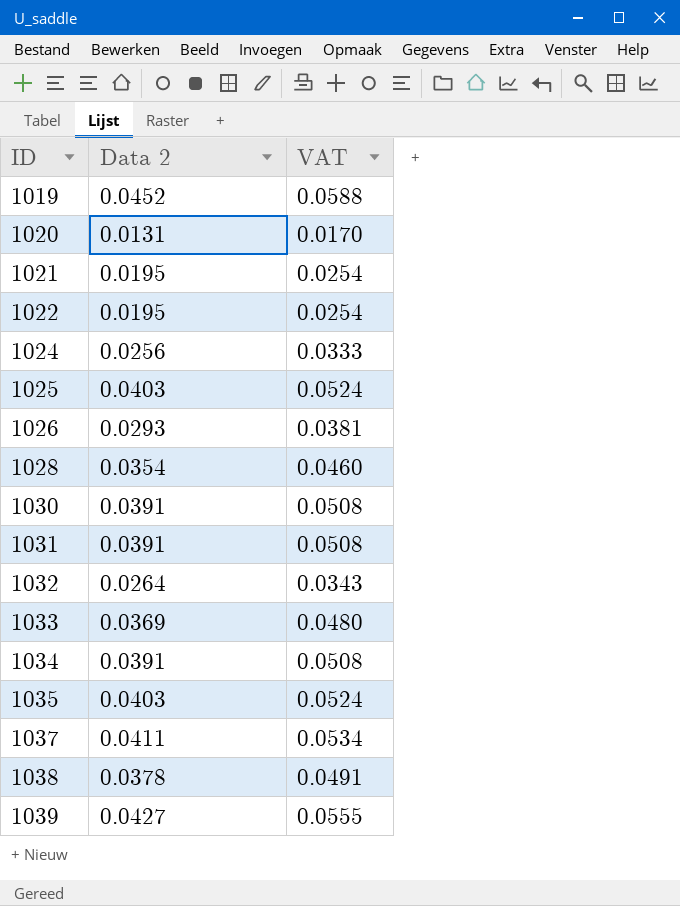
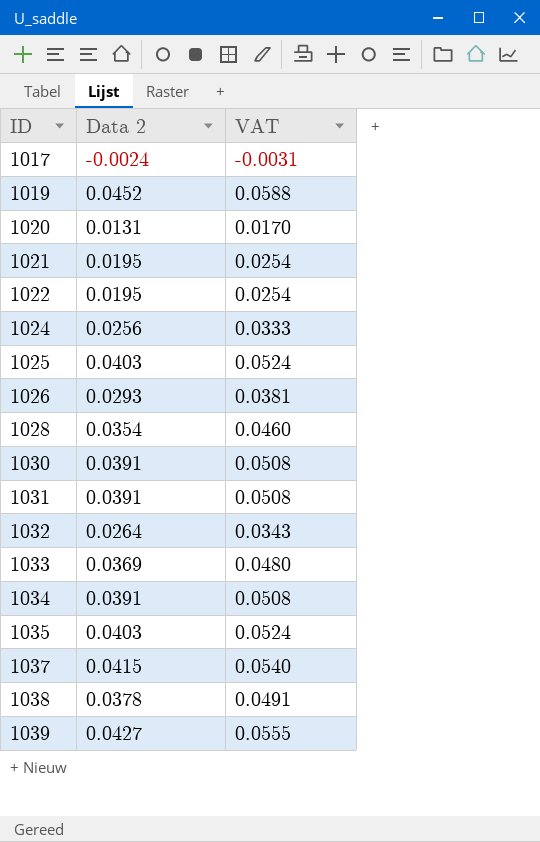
row 1017: none -> -0.0024 | -0.0031
1037 | Data 2: 0.0411 -> 0.0415
1037 | VAT: 0.0534 -> 0.0540

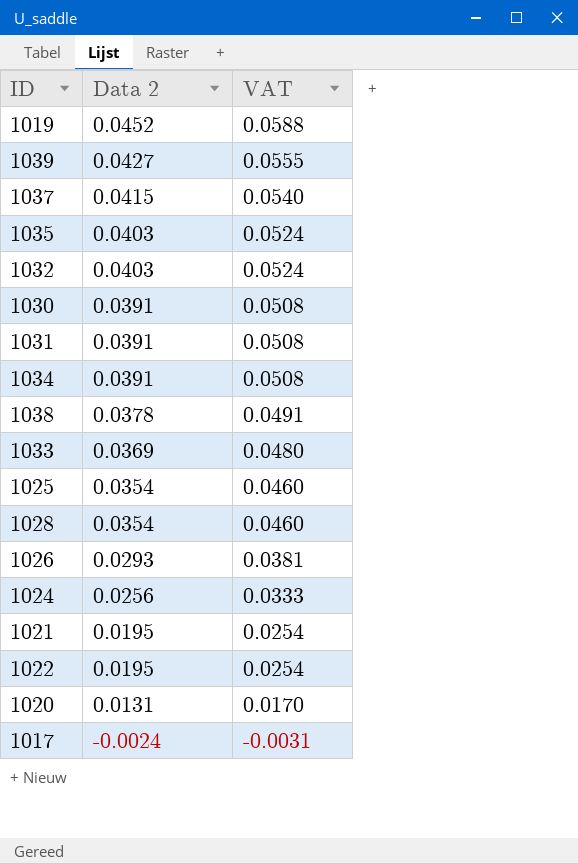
row order: ID ascending -> Data 2 descending
1032 | Data 2: 0.0264 -> 0.0403
1032 | VAT: 0.0343 -> 0.0524
1025 | Data 2: 0.0403 -> 0.0354
1025 | VAT: 0.0524 -> 0.0460

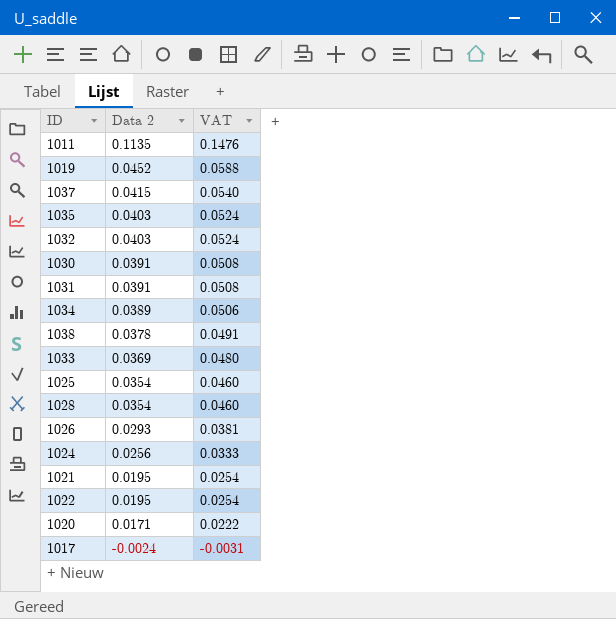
row 1039: 0.0427 | 0.0555 -> none
row 1011: none -> 0.1135 | 0.1476
1034 | Data 2: 0.0391 -> 0.0389
1034 | VAT: 0.0508 -> 0.0506
1020 | Data 2: 0.0131 -> 0.0171
1020 | VAT: 0.0170 -> 0.0222

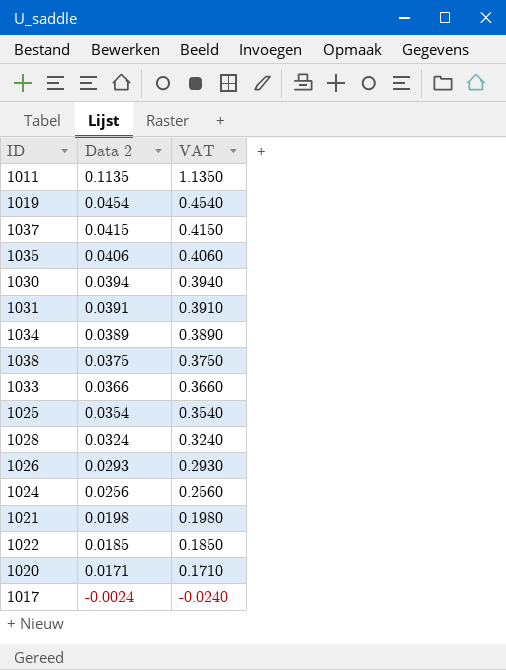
column VAT | formula: [Data 2] * 1.3 -> [Data 2] * 10
row 1032: 0.0403 | 0.0524 -> none
1019 | Data 2: 0.0452 -> 0.0454
1035 | Data 2: 0.0403 -> 0.0406
1030 | Data 2: 0.0391 -> 0.0394
1038 | Data 2: 0.0378 -> 0.0375
1033 | Data 2: 0.0369 -> 0.0366
1028 | Data 2: 0.0354 -> 0.0324
1021 | Data 2: 0.0195 -> 0.0198
1022 | Data 2: 0.0195 -> 0.0185

